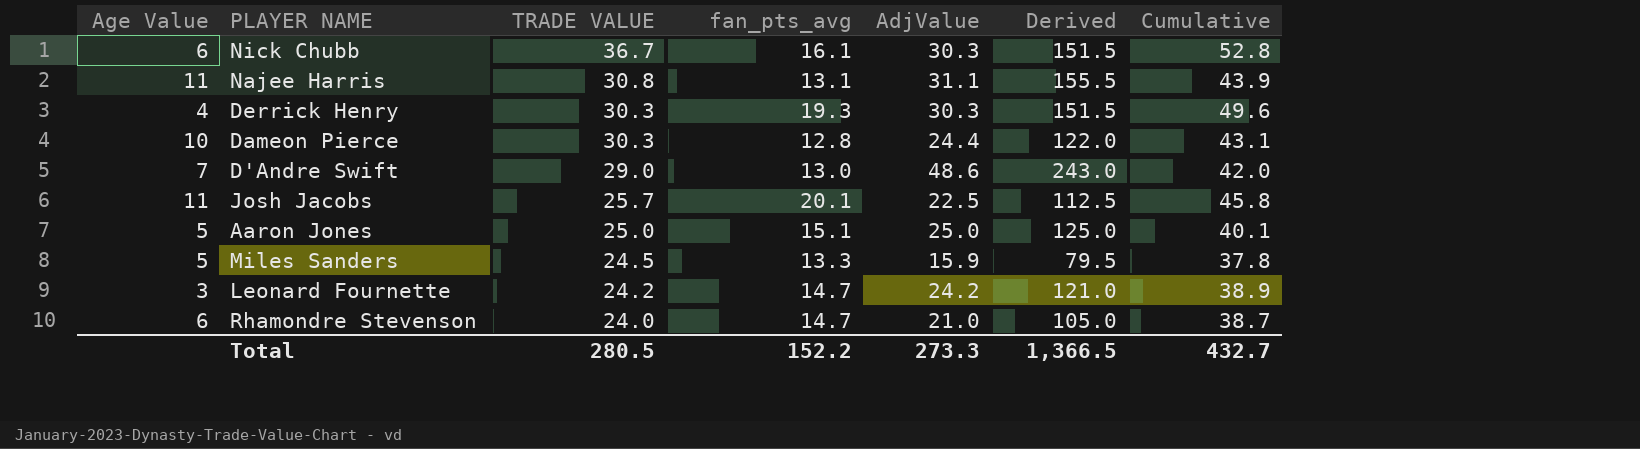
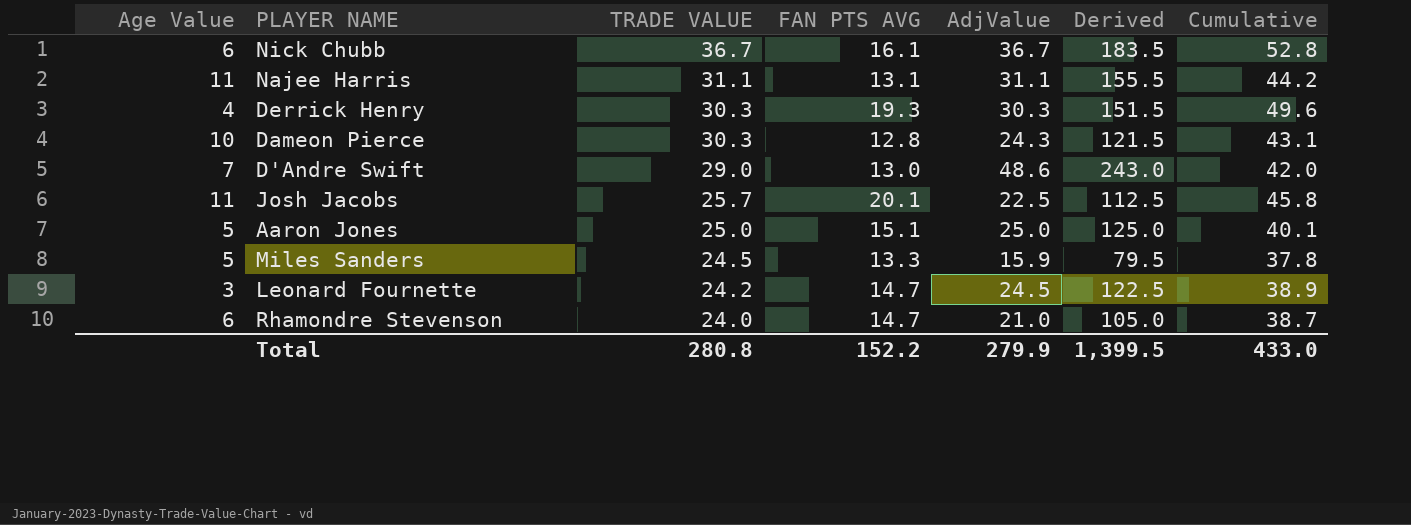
column name: fan_pts_avg -> FAN PTS AVG
Nick Chubb | AdjValue: 30.3 -> 36.7
Nick Chubb | Derived: 151.5 -> 183.5
Najee Harris | TRADE VALUE: 30.8 -> 31.1
Najee Harris | Cumulative: 43.9 -> 44.2
Dameon Pierce | AdjValue: 24.4 -> 24.3
Dameon Pierce | Derived: 122.0 -> 121.5
Leonard Fournette | AdjValue: 24.2 -> 24.5
Leonard Fournette | Derived: 121.0 -> 122.5
Total | TRADE VALUE: 280.5 -> 280.8
Total | AdjValue: 273.3 -> 279.9
Total | Derived: 1,366.5 -> 1,399.5
Total | Cumulative: 432.7 -> 433.0

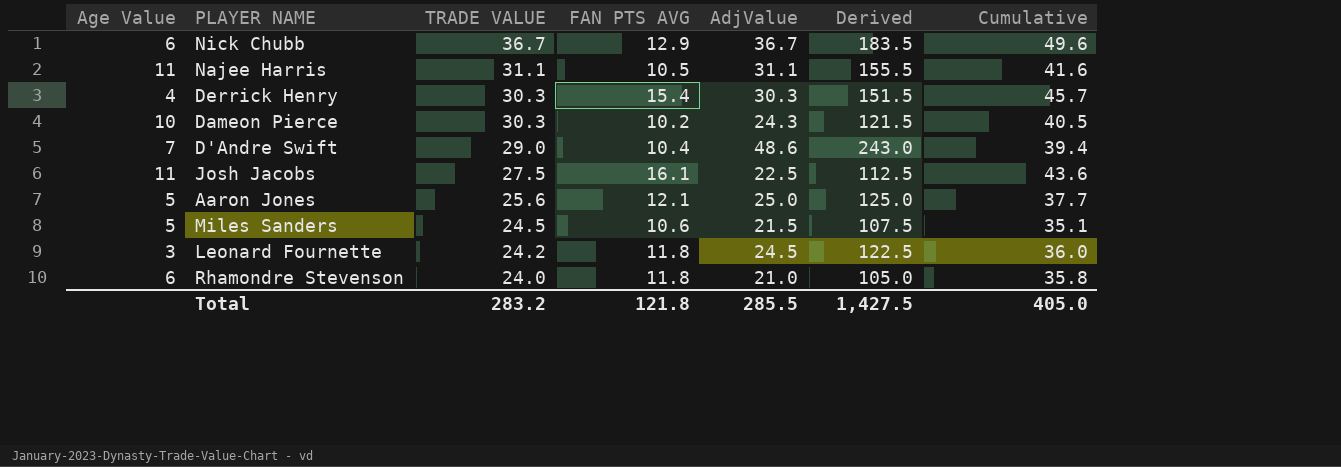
Nick Chubb | FAN PTS AVG: 16.1 -> 12.9
Nick Chubb | Cumulative: 52.8 -> 49.6
Najee Harris | FAN PTS AVG: 13.1 -> 10.5
Najee Harris | Cumulative: 44.2 -> 41.6
Derrick Henry | FAN PTS AVG: 19.3 -> 15.4
Derrick Henry | Cumulative: 49.6 -> 45.7
Dameon Pierce | FAN PTS AVG: 12.8 -> 10.2
Dameon Pierce | Cumulative: 43.1 -> 40.5
D'Andre Swift | FAN PTS AVG: 13.0 -> 10.4
D'Andre Swift | Cumulative: 42.0 -> 39.4
Josh Jacobs | TRADE VALUE: 25.7 -> 27.5
Josh Jacobs | FAN PTS AVG: 20.1 -> 16.1
Josh Jacobs | Cumulative: 45.8 -> 43.6
Aaron Jones | TRADE VALUE: 25.0 -> 25.6
Aaron Jones | FAN PTS AVG: 15.1 -> 12.1
Aaron Jones | Cumulative: 40.1 -> 37.7
Miles Sanders | FAN PTS AVG: 13.3 -> 10.6
Miles Sanders | AdjValue: 15.9 -> 21.5
Miles Sanders | Derived: 79.5 -> 107.5
Miles Sanders | Cumulative: 37.8 -> 35.1
Leonard Fournette | FAN PTS AVG: 14.7 -> 11.8
Leonard Fournette | Cumulative: 38.9 -> 36.0
Rhamondre Stevenson | FAN PTS AVG: 14.7 -> 11.8
Rhamondre Stevenson | Cumulative: 38.7 -> 35.8
Total | TRADE VALUE: 280.8 -> 283.2
Total | FAN PTS AVG: 152.2 -> 121.8
Total | AdjValue: 279.9 -> 285.5
Total | Derived: 1,399.5 -> 1,427.5
Total | Cumulative: 433.0 -> 405.0

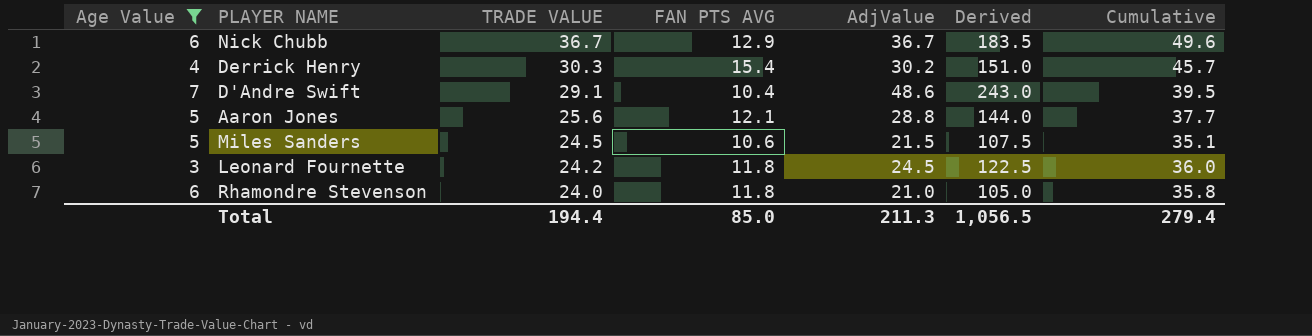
filter: none -> Age Value <= 7
Derrick Henry | AdjValue: 30.3 -> 30.2
Derrick Henry | Derived: 151.5 -> 151.0
D'Andre Swift | TRADE VALUE: 29.0 -> 29.1
D'Andre Swift | Cumulative: 39.4 -> 39.5
Aaron Jones | AdjValue: 25.0 -> 28.8
Aaron Jones | Derived: 125.0 -> 144.0
Total | TRADE VALUE: 283.2 -> 194.4
Total | FAN PTS AVG: 121.8 -> 85.0
Total | AdjValue: 285.5 -> 211.3
Total | Derived: 1,427.5 -> 1,056.5
Total | Cumulative: 405.0 -> 279.4

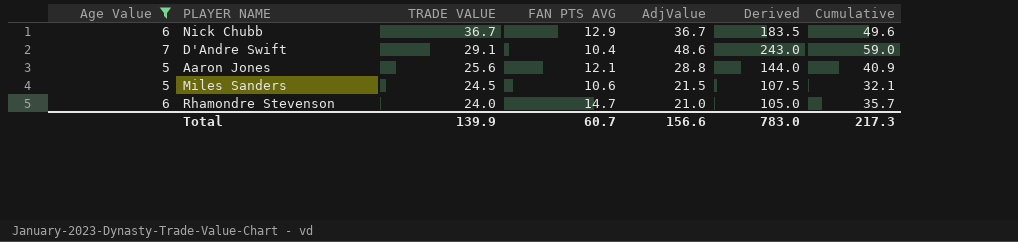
column Cumulative | formula: [TRADE VALUE] + [FAN PTS AVG] -> [FAN PTS AVG] + [AdjValue]
row Derrick Henry: 4 | 30.3 | 15.4 | 30.2 | 151.0 | 45.7 -> none
row Leonard Fournette: 3 | 24.2 | 11.8 | 24.5 | 122.5 | 36.0 -> none
Rhamondre Stevenson | FAN PTS AVG: 11.8 -> 14.7
Total | TRADE VALUE: 194.4 -> 139.9
Total | FAN PTS AVG: 85.0 -> 60.7
Total | AdjValue: 211.3 -> 156.6
Total | Derived: 1,056.5 -> 783.0
Total | Cumulative: 279.4 -> 217.3

